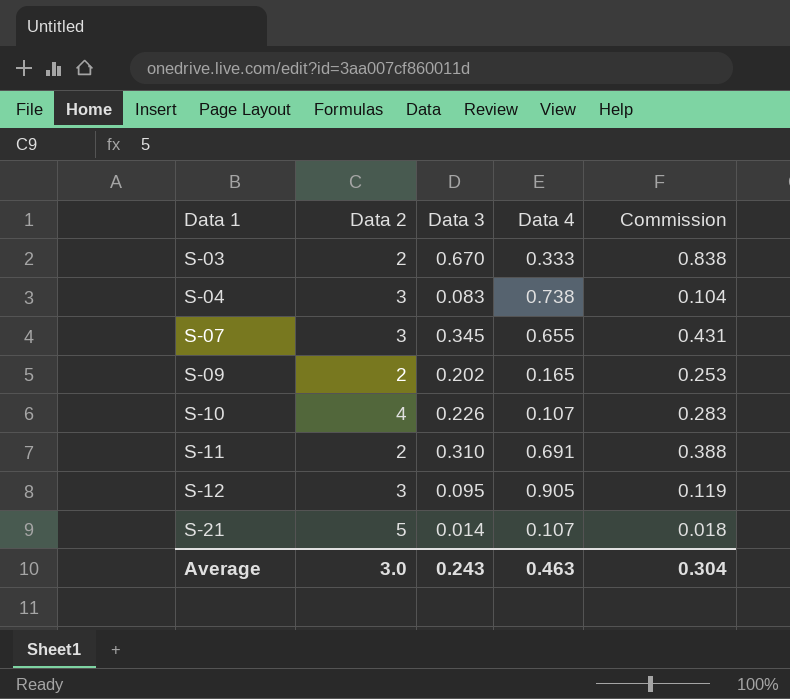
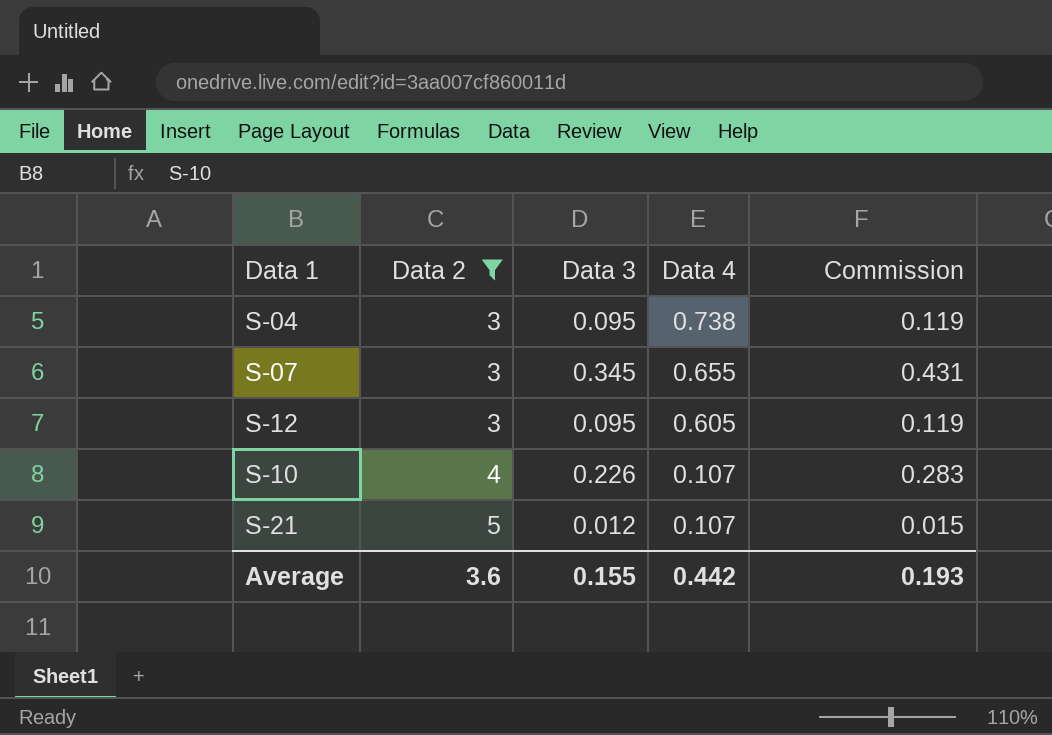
filter: none -> Data 2 != 2
row order: Data 1 ascending -> Data 2 ascending
S-04 | Data 3: 0.083 -> 0.095
S-04 | Commission: 0.104 -> 0.119
S-12 | Data 4: 0.905 -> 0.605
S-21 | Data 3: 0.014 -> 0.012
S-21 | Commission: 0.018 -> 0.015
Average | Data 2: 3.0 -> 3.6
Average | Data 3: 0.243 -> 0.155
Average | Data 4: 0.463 -> 0.442
Average | Commission: 0.304 -> 0.193

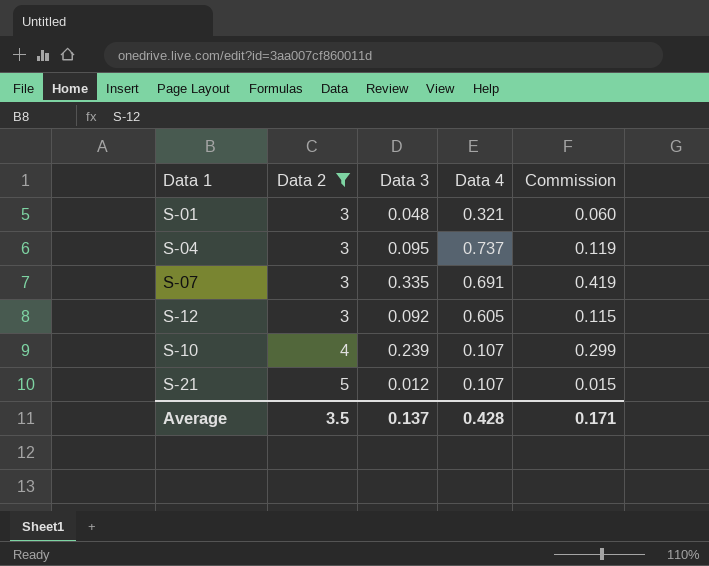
row S-01: none -> 3 | 0.048 | 0.321 | 0.060
S-04 | Data 4: 0.738 -> 0.737
S-07 | Data 3: 0.345 -> 0.335
S-07 | Data 4: 0.655 -> 0.691
S-07 | Commission: 0.431 -> 0.419
S-12 | Data 3: 0.095 -> 0.092
S-12 | Commission: 0.119 -> 0.115
S-10 | Data 3: 0.226 -> 0.239
S-10 | Commission: 0.283 -> 0.299
Average | Data 2: 3.6 -> 3.5
Average | Data 3: 0.155 -> 0.137
Average | Data 4: 0.442 -> 0.428
Average | Commission: 0.193 -> 0.171

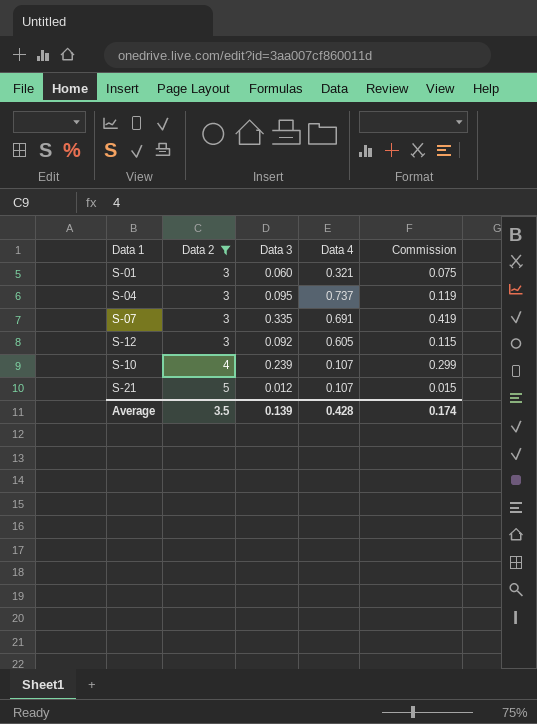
S-01 | Data 3: 0.048 -> 0.060
S-01 | Commission: 0.060 -> 0.075
Average | Data 3: 0.137 -> 0.139
Average | Commission: 0.171 -> 0.174

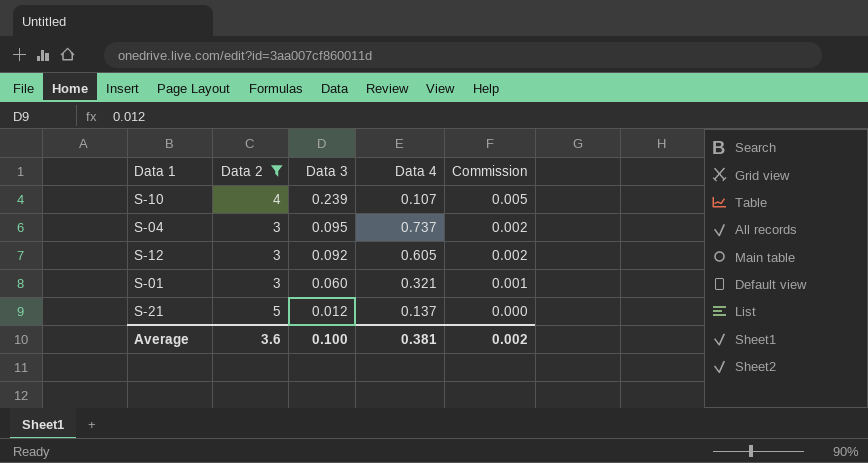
row order: Data 2 ascending -> Data 3 descending
column Commission | formula: [Data 3] * 1.25 -> [Data 3] * 0.02
row S-07: 3 | 0.335 | 0.691 | 0.419 -> none
S-21 | Data 4: 0.107 -> 0.137
Average | Data 2: 3.5 -> 3.6
Average | Data 3: 0.139 -> 0.100
Average | Data 4: 0.428 -> 0.381
Average | Commission: 0.174 -> 0.002

